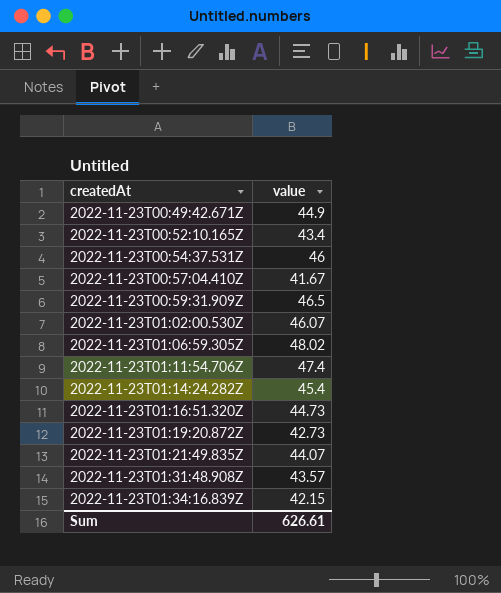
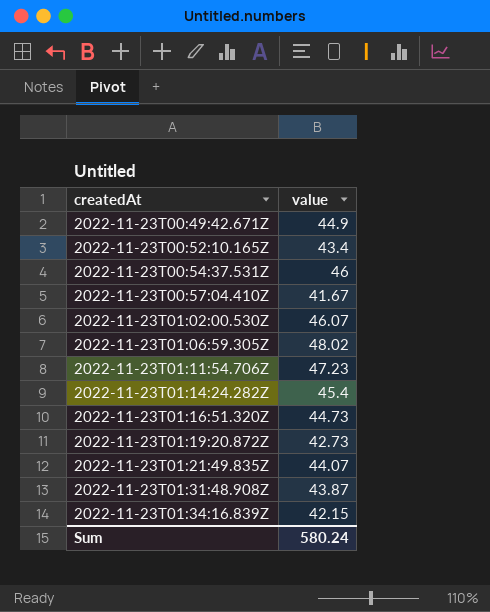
row 2022-11-23T00:59:31.909Z: 46.5 -> none
2022-11-23T01:11:54.706Z | value: 47.4 -> 47.23
2022-11-23T01:31:48.908Z | value: 43.57 -> 43.87
Sum | value: 626.61 -> 580.24

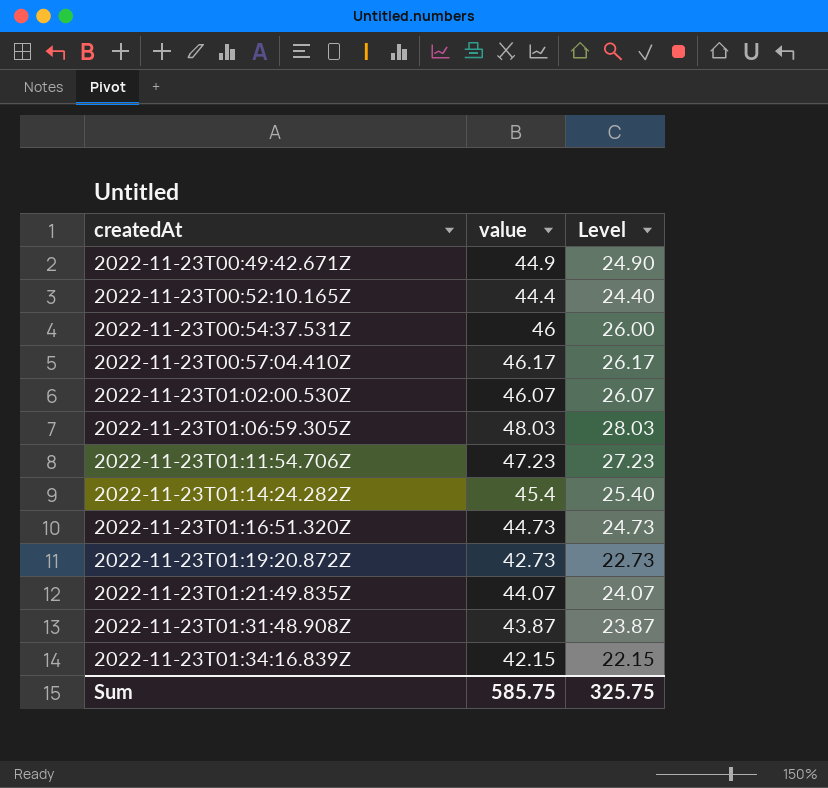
column Level | formula: none -> [value] - 20
2022-11-23T00:52:10.165Z | value: 43.4 -> 44.4
2022-11-23T00:57:04.410Z | value: 41.67 -> 46.17
2022-11-23T01:06:59.305Z | value: 48.02 -> 48.03
Sum | value: 580.24 -> 585.75

